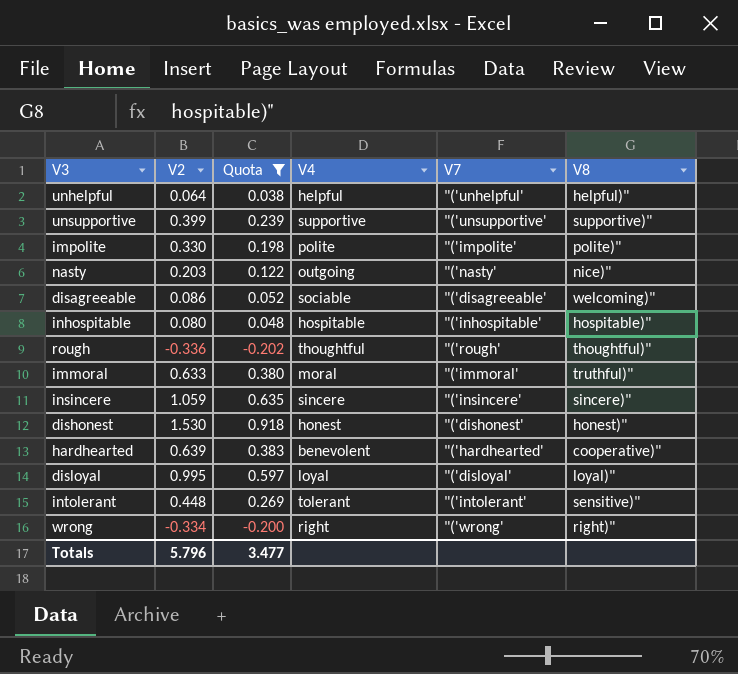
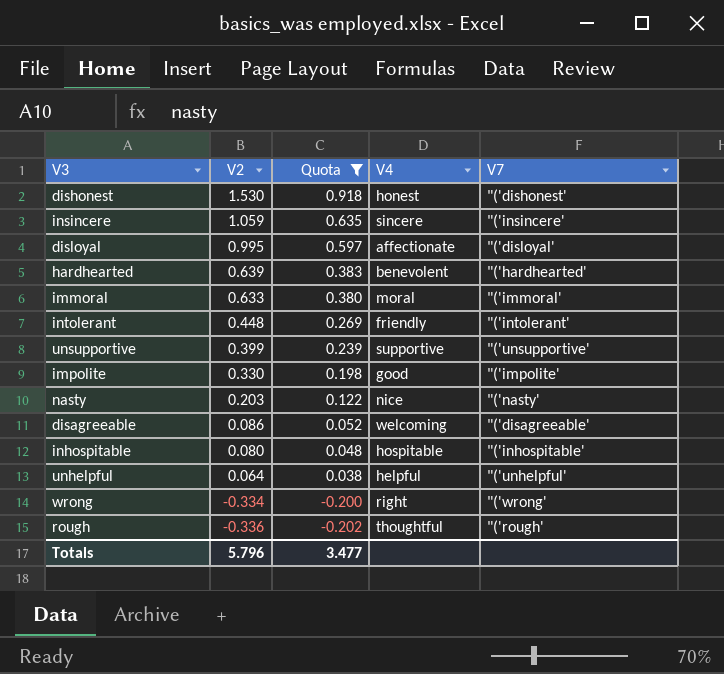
row order: none -> V2 descending
column V8 | position: 6 -> none
disloyal | V4: loyal -> affectionate
intolerant | V4: tolerant -> friendly
impolite | V4: polite -> good
nasty | V4: outgoing -> nice
disagreeable | V4: sociable -> welcoming

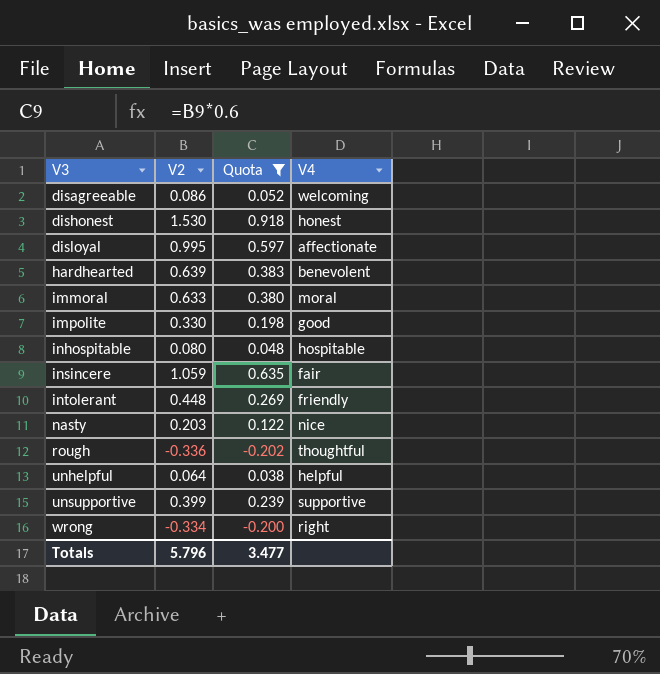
row order: V2 descending -> V3 ascending
column V7 | position: 5 -> none
insincere | V4: sincere -> fair

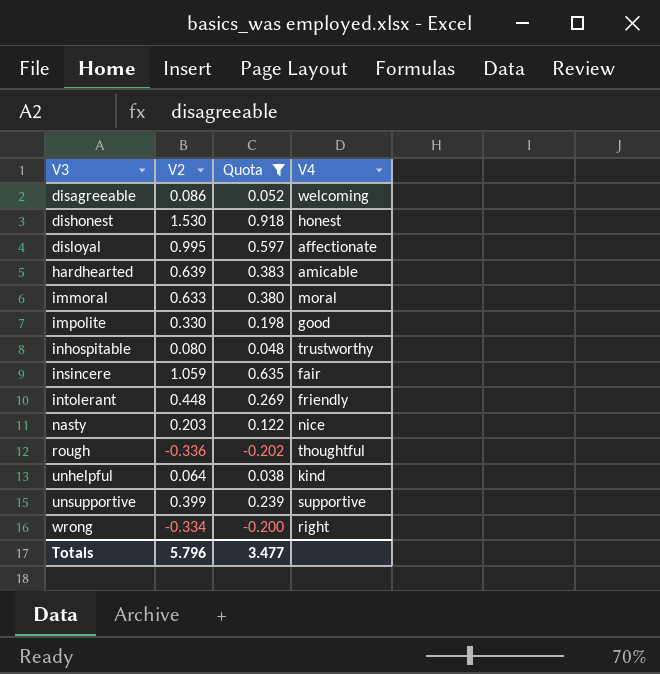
hardhearted | V4: benevolent -> amicable
inhospitable | V4: hospitable -> trustworthy
unhelpful | V4: helpful -> kind

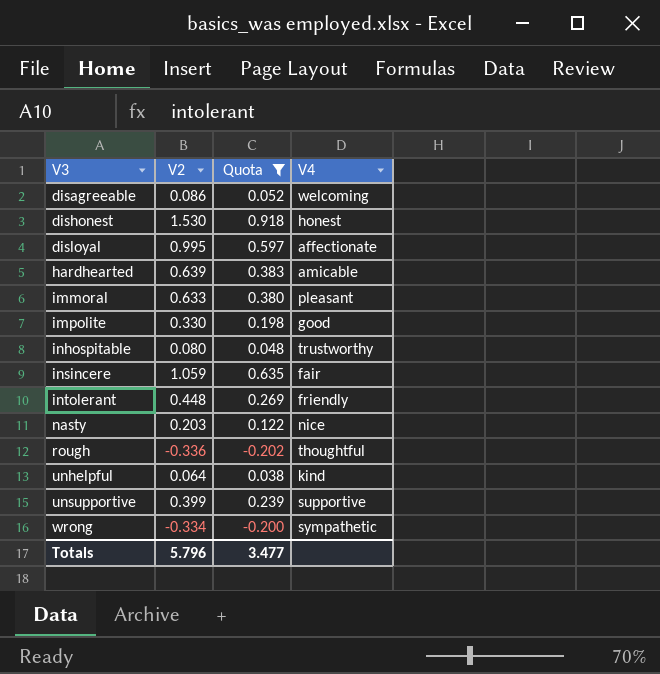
immoral | V4: moral -> pleasant
wrong | V4: right -> sympathetic

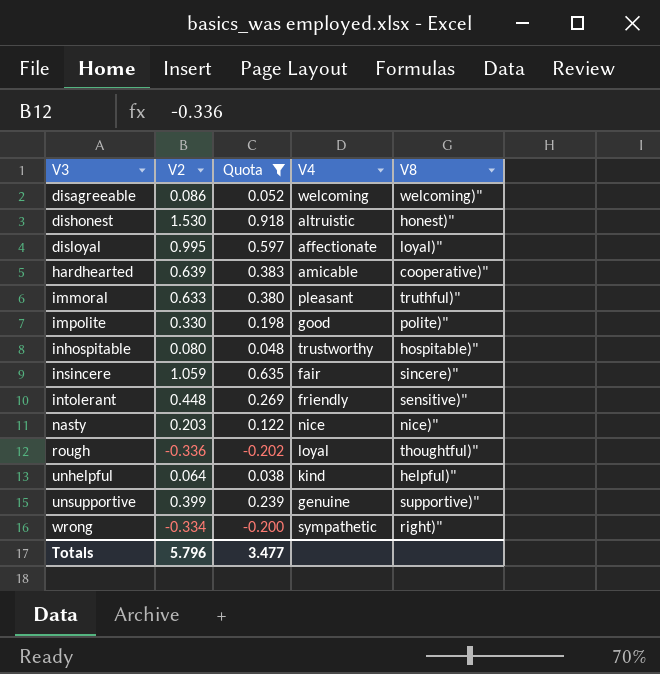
column V8 | position: none -> 5
dishonest | V4: honest -> altruistic
rough | V4: thoughtful -> loyal
unsupportive | V4: supportive -> genuine

